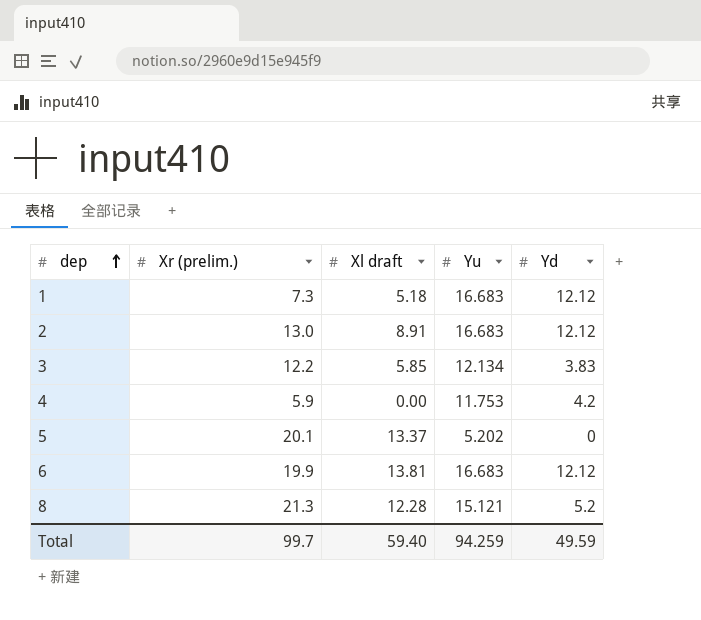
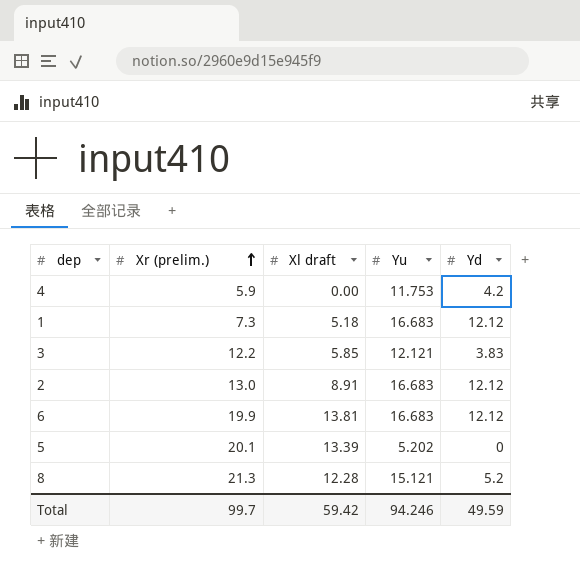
row order: dep ascending -> Xr (prelim.) ascending
3 | Yu: 12.134 -> 12.121
5 | Xl draft: 13.37 -> 13.39
Total | Xl draft: 59.40 -> 59.42
Total | Yu: 94.259 -> 94.246

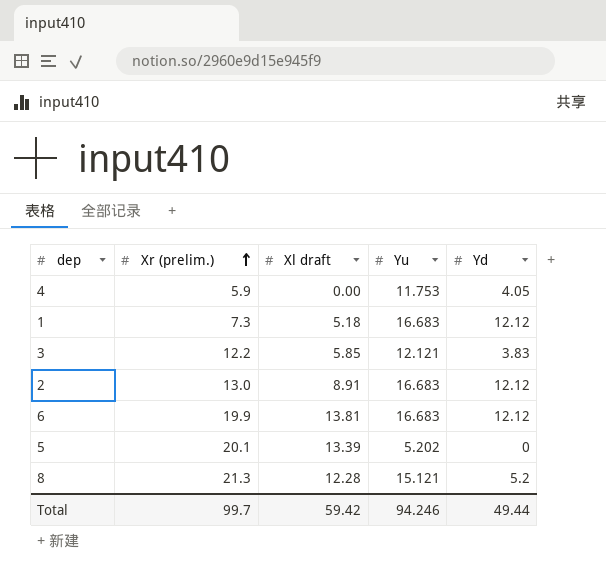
4 | Yd: 4.2 -> 4.05
Total | Yd: 49.59 -> 49.44

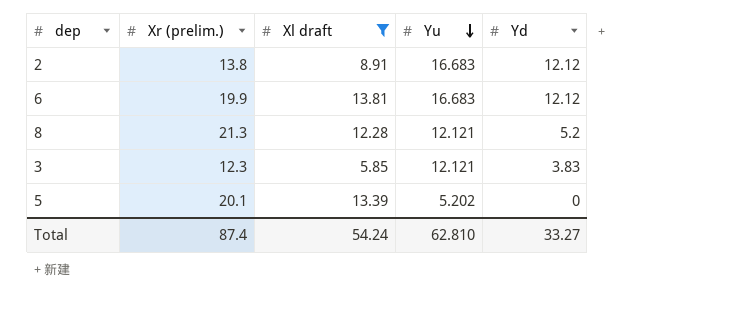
filter: none -> Xl draft >= 5.85
row order: Xr (prelim.) ascending -> Yu descending
2 | Xr (prelim.): 13.0 -> 13.8
8 | Yu: 15.121 -> 12.121
3 | Xr (prelim.): 12.2 -> 12.3
Total | Xr (prelim.): 99.7 -> 87.4
Total | Xl draft: 59.42 -> 54.24
Total | Yu: 94.246 -> 62.810
Total | Yd: 49.44 -> 33.27

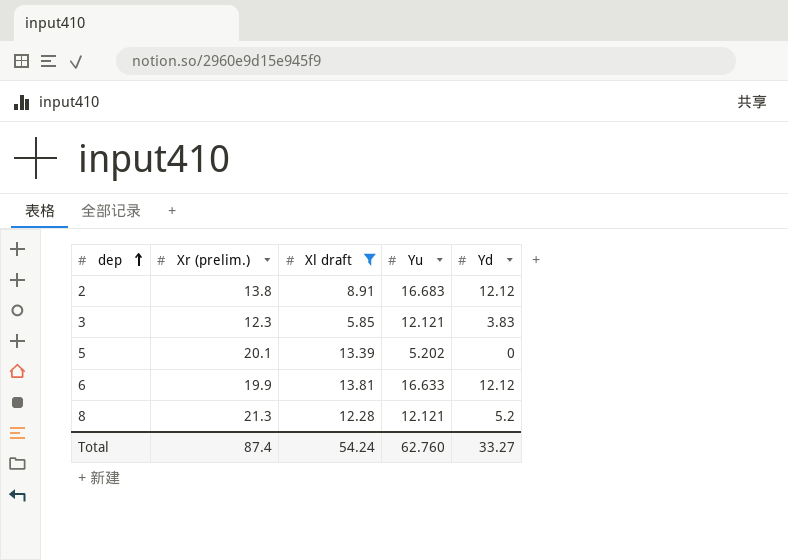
row order: Yu descending -> dep ascending
6 | Yu: 16.683 -> 16.633
Total | Yu: 62.810 -> 62.760

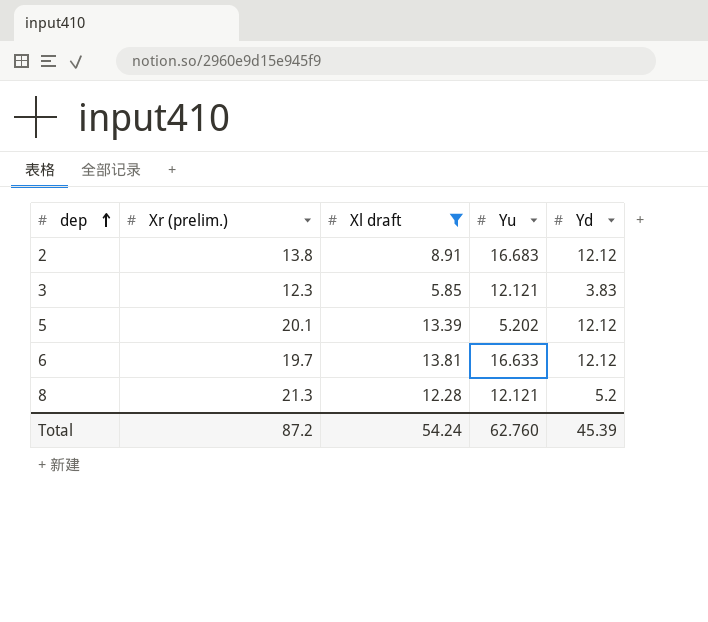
5 | Yd: 0 -> 12.12
6 | Xr (prelim.): 19.9 -> 19.7
Total | Xr (prelim.): 87.4 -> 87.2
Total | Yd: 33.27 -> 45.39

